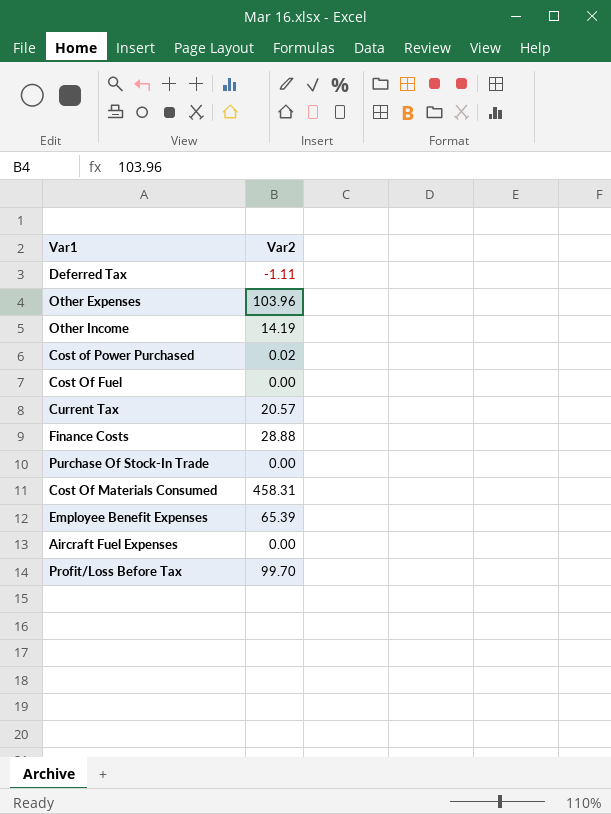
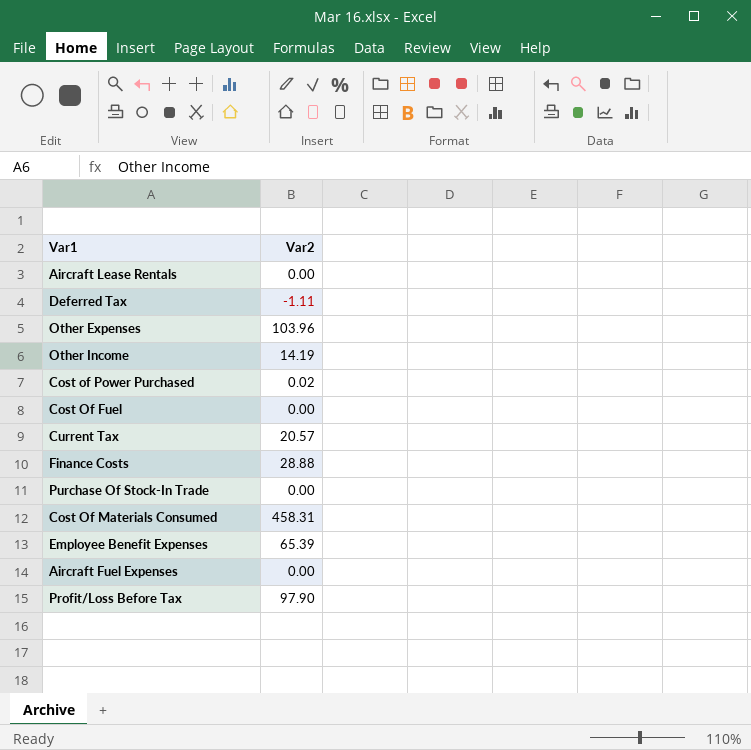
row Aircraft Lease Rentals: none -> 0.00
Profit/Loss Before Tax | Var2: 99.70 -> 97.90

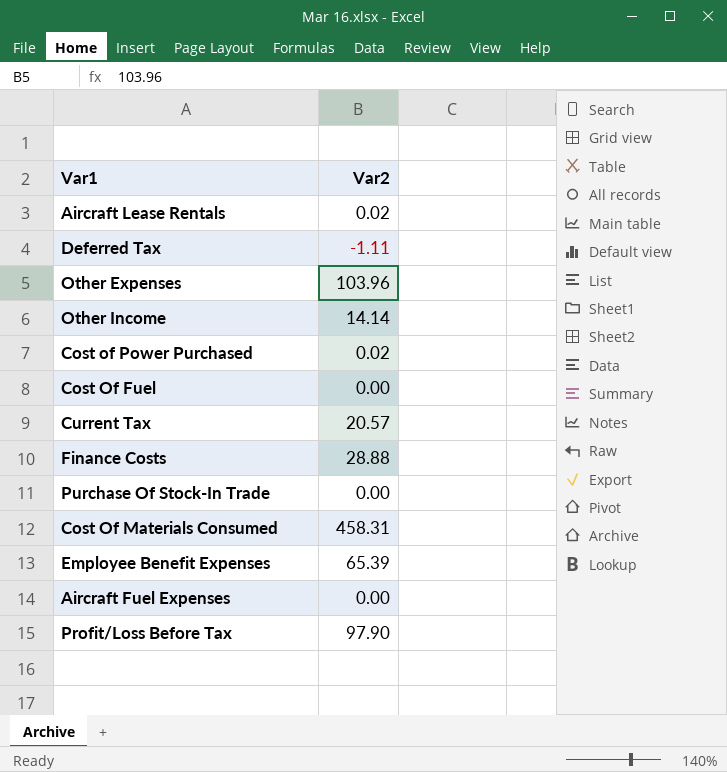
Aircraft Lease Rentals | Var2: 0.00 -> 0.02
Other Income | Var2: 14.19 -> 14.14

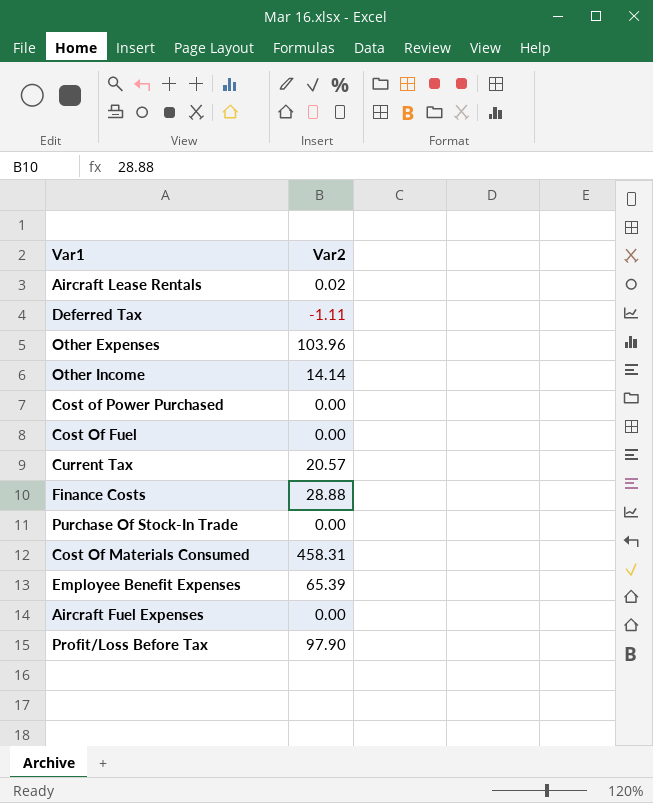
Cost of Power Purchased | Var2: 0.02 -> 0.00

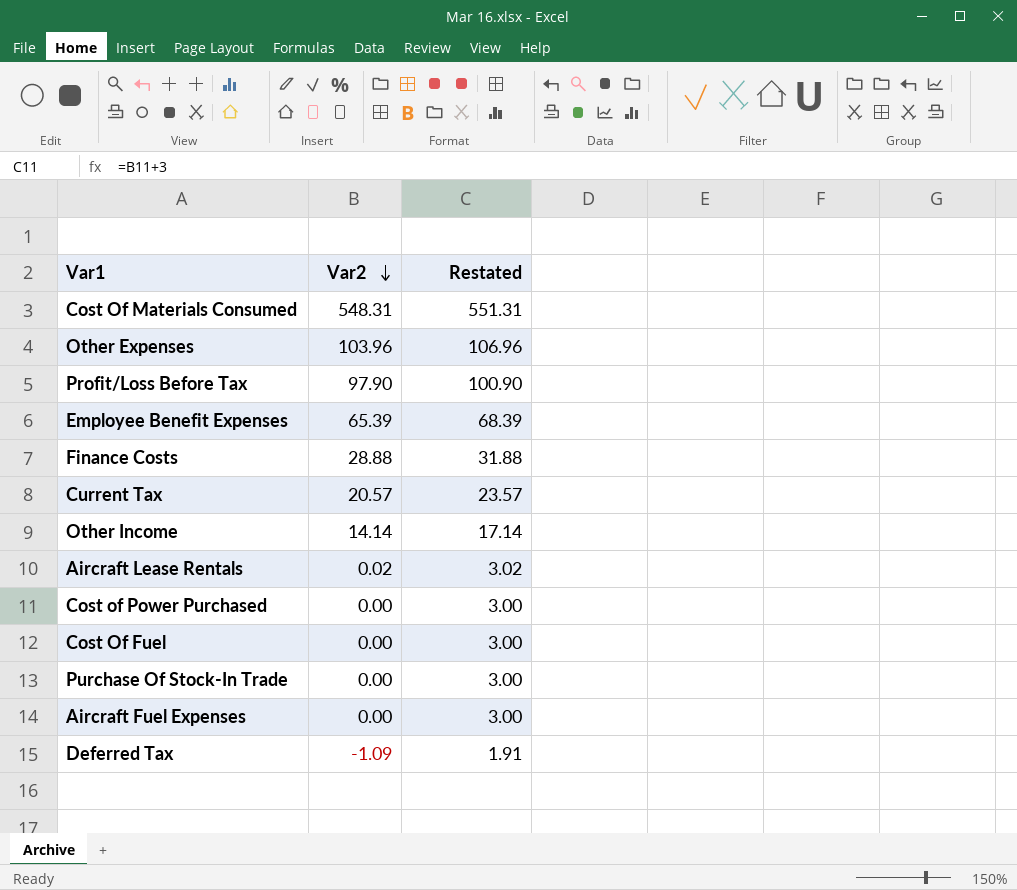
row order: none -> Var2 descending
column Restated | formula: none -> [Var2] + 3
Cost Of Materials Consumed | Var2: 458.31 -> 548.31
Deferred Tax | Var2: -1.11 -> -1.09

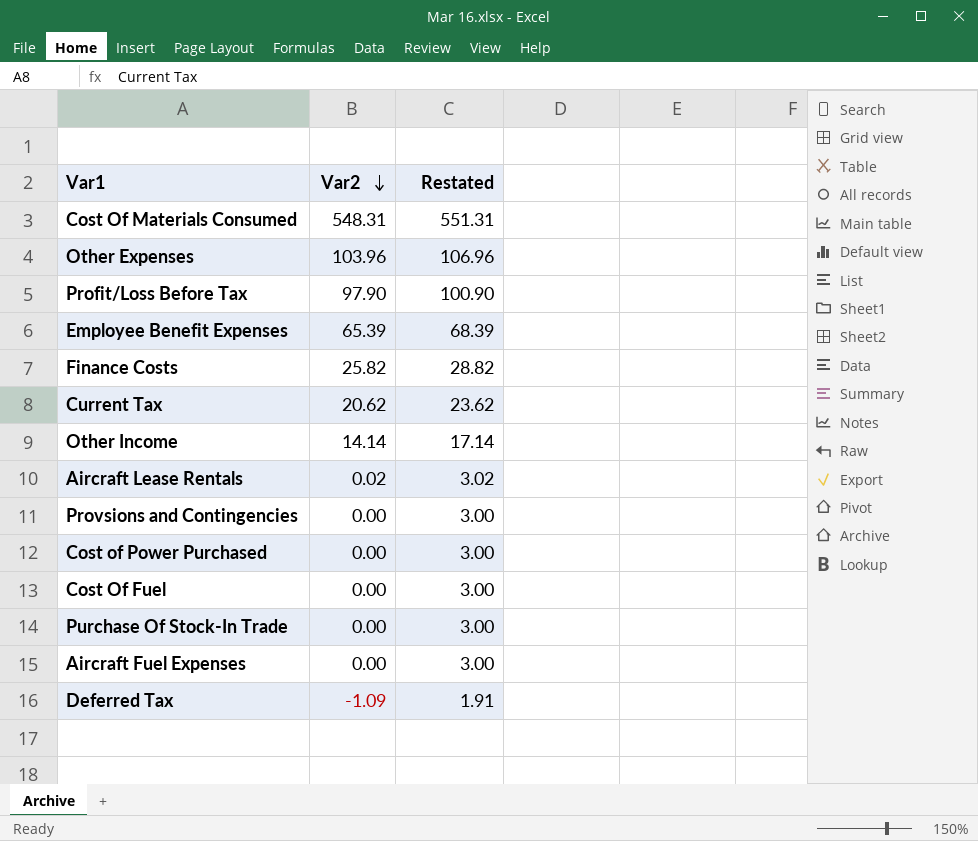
Finance Costs | Var2: 28.88 -> 25.82
Finance Costs | Restated: 31.88 -> 28.82
Current Tax | Var2: 20.57 -> 20.62
Current Tax | Restated: 23.57 -> 23.62
row Provsions and Contingencies: none -> 0.00 | 3.00

